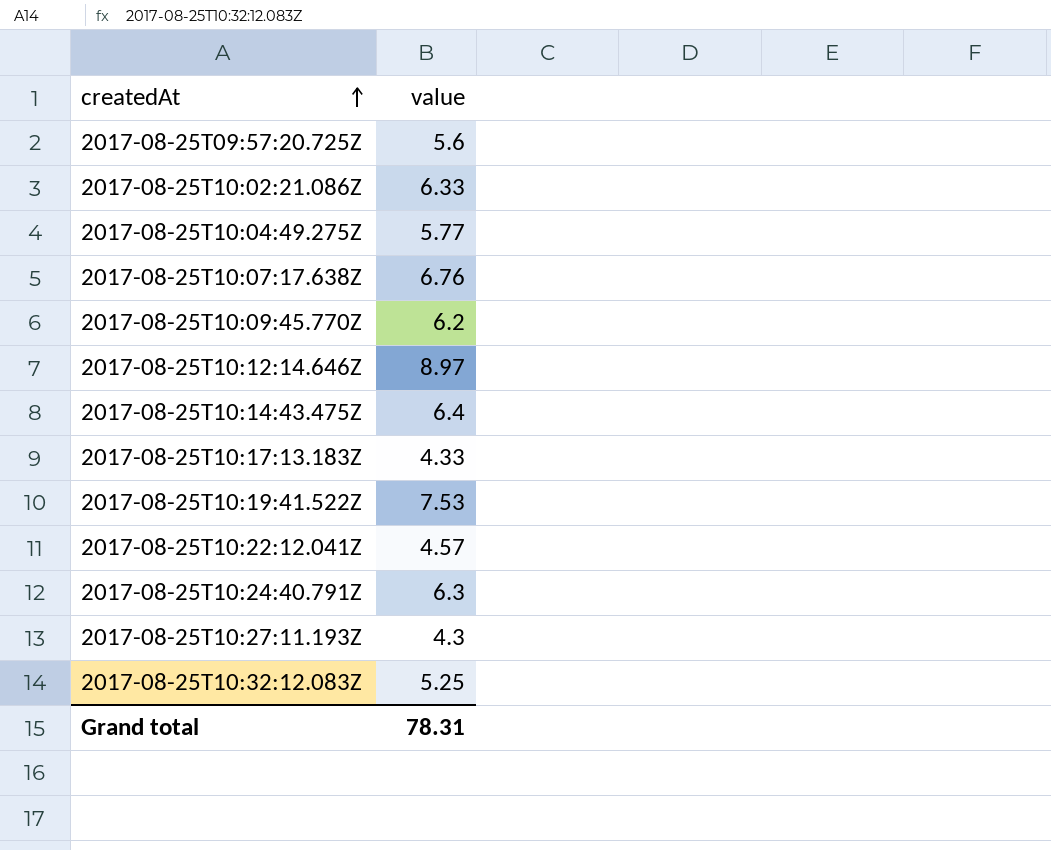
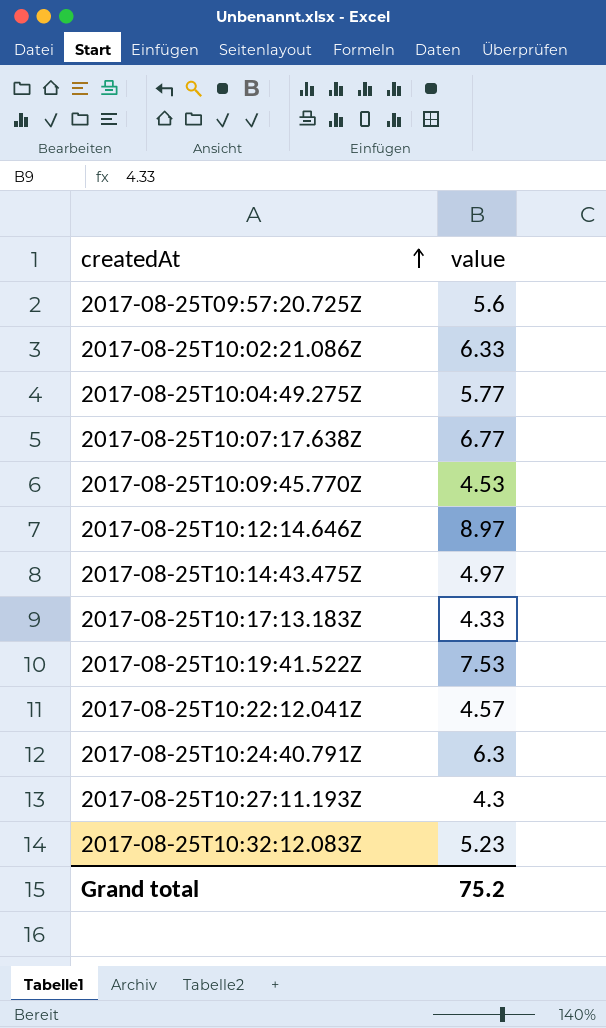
2017-08-25T10:07:17.638Z | value: 6.76 -> 6.77
2017-08-25T10:09:45.770Z | value: 6.2 -> 4.53
2017-08-25T10:14:43.475Z | value: 6.4 -> 4.97
2017-08-25T10:32:12.083Z | value: 5.25 -> 5.23
Grand total | value: 78.31 -> 75.2

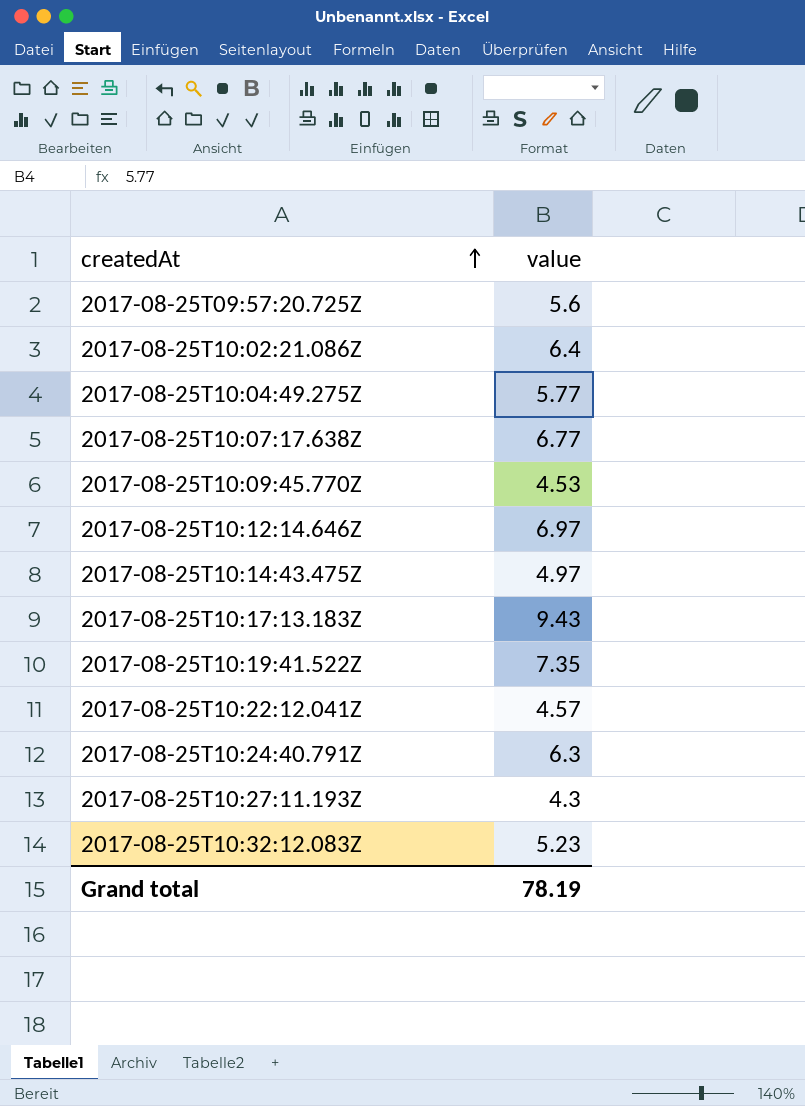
2017-08-25T10:02:21.086Z | value: 6.33 -> 6.4
2017-08-25T10:12:14.646Z | value: 8.97 -> 6.97
2017-08-25T10:17:13.183Z | value: 4.33 -> 9.43
2017-08-25T10:19:41.522Z | value: 7.53 -> 7.35
Grand total | value: 75.2 -> 78.19

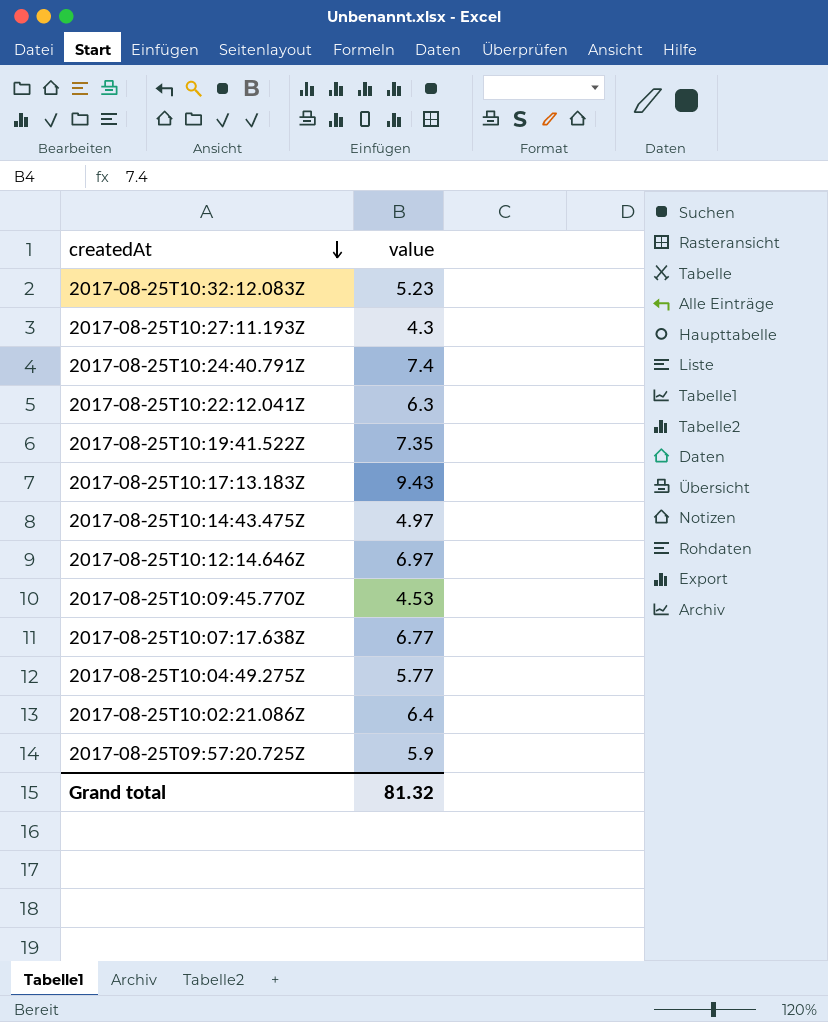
row order: createdAt ascending -> createdAt descending
2017-08-25T10:24:40.791Z | value: 6.3 -> 7.4
2017-08-25T10:22:12.041Z | value: 4.57 -> 6.3
2017-08-25T09:57:20.725Z | value: 5.6 -> 5.9
Grand total | value: 78.19 -> 81.32

